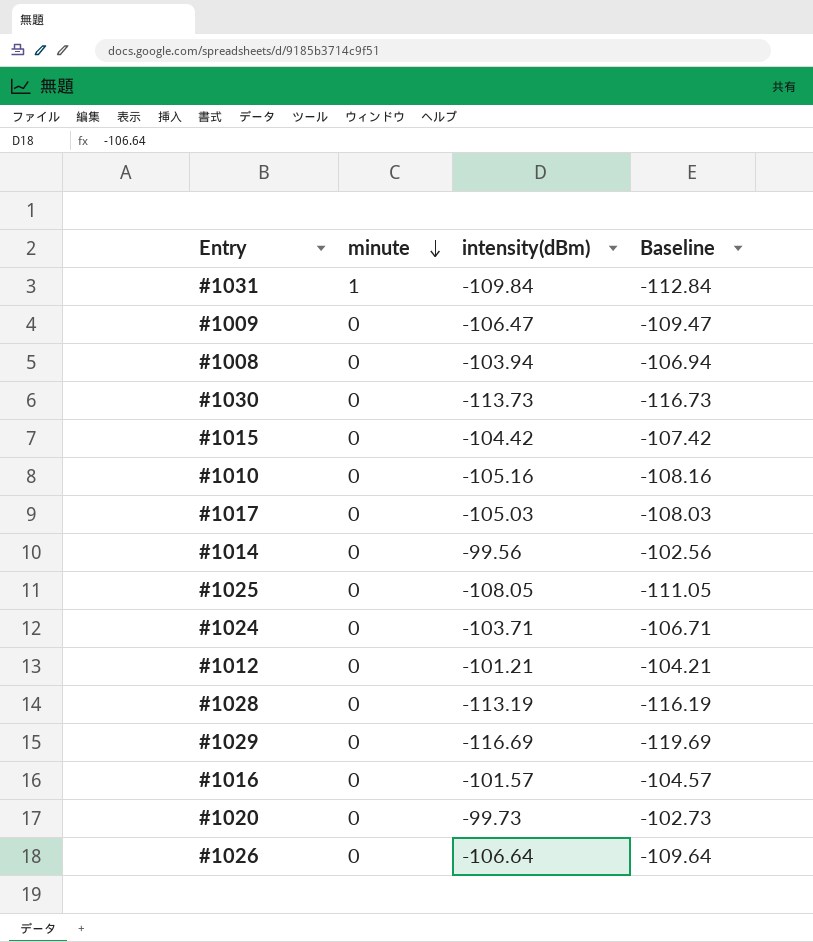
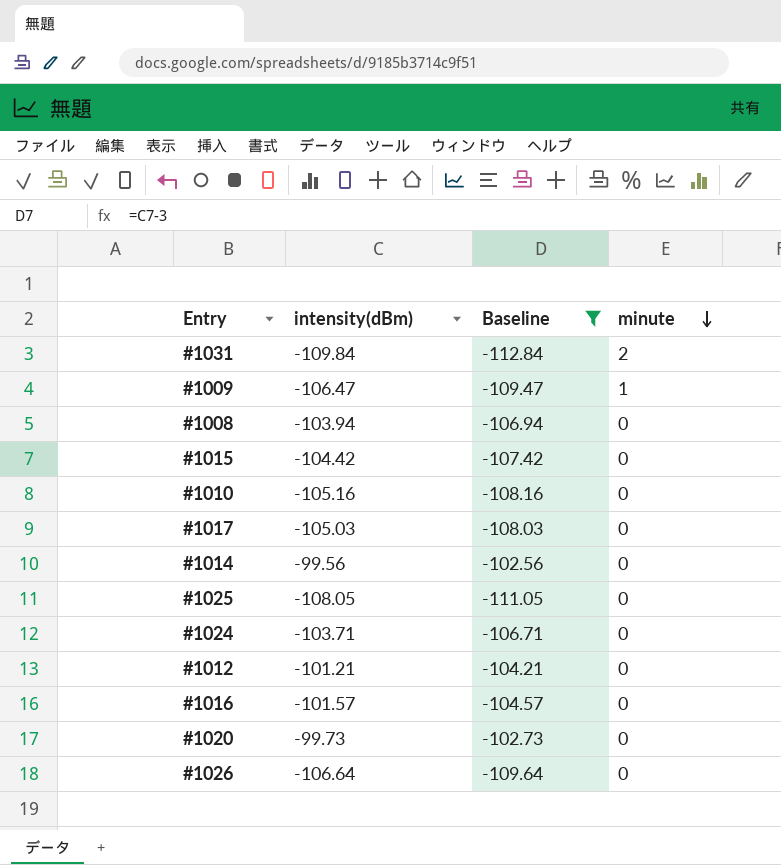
filter: none -> Baseline >= -112.84
column minute | position: 2 -> 4
#1031 | minute: 1 -> 2
#1009 | minute: 0 -> 1

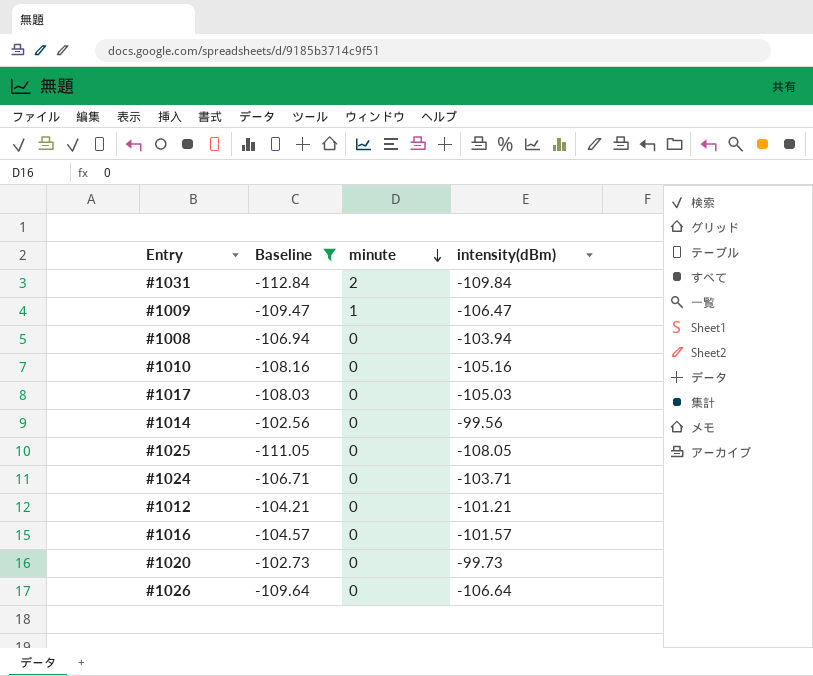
column intensity(dBm) | position: 2 -> 4
row #1015: -104.42 | -107.42 | 0 -> none

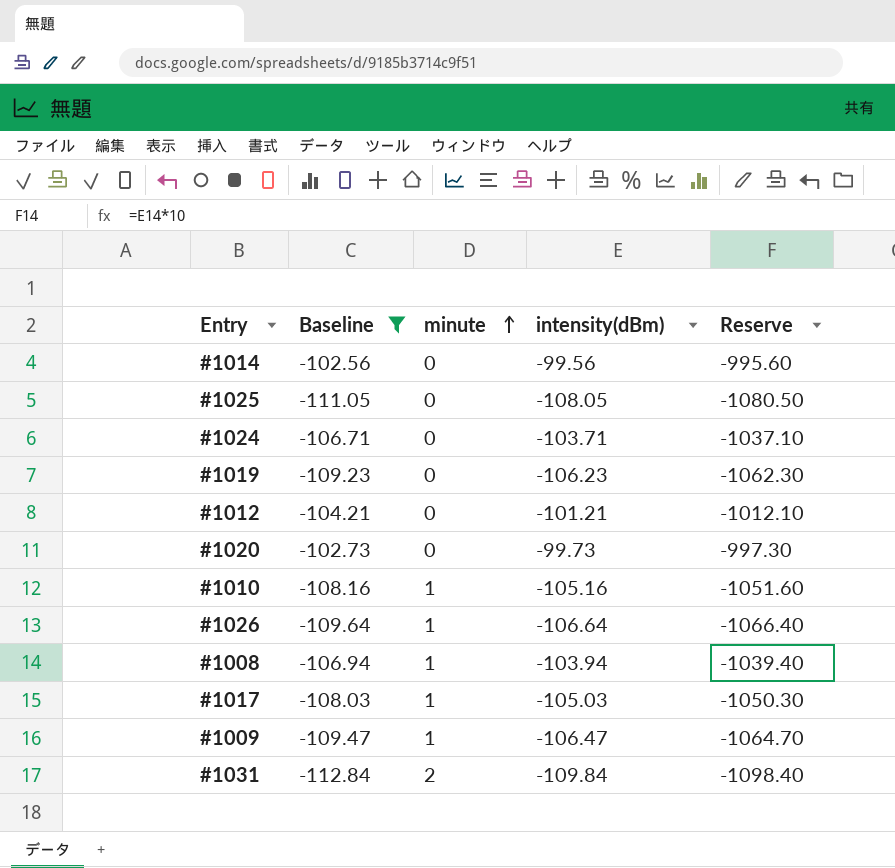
row order: minute descending -> minute ascending
column Reserve | formula: none -> [intensity(dBm)] * 10
row #1016: -104.57 | 0 | -101.57 -> none
row #1019: none -> -109.23 | 0 | -106.23 | -1062.30
#1010 | minute: 0 -> 1
#1026 | minute: 0 -> 1
#1008 | minute: 0 -> 1
#1017 | minute: 0 -> 1

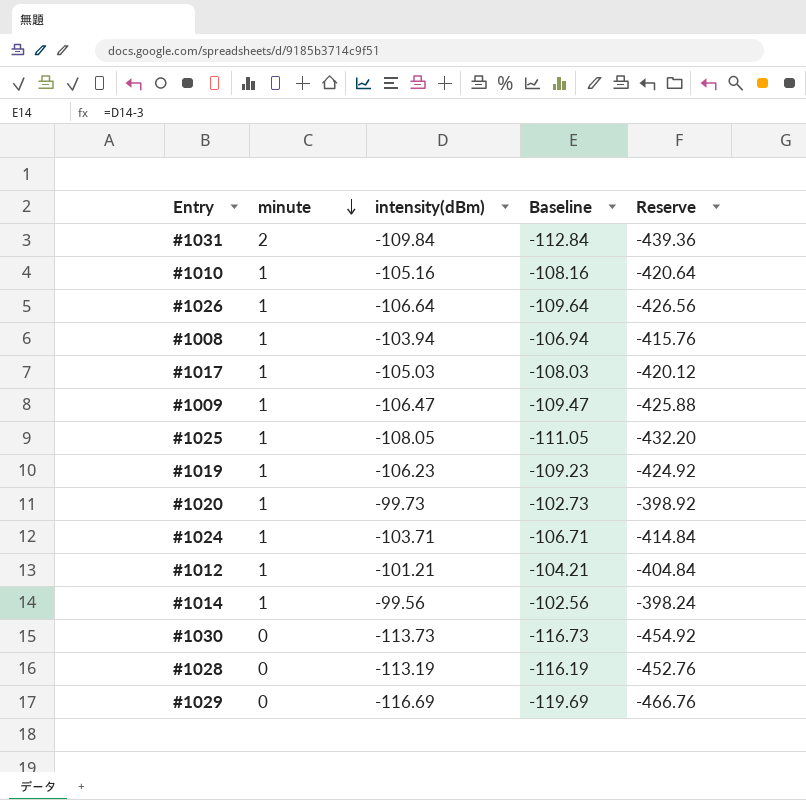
filter: Baseline >= -112.84 -> none
row order: minute ascending -> minute descending
column Baseline | position: 2 -> 4
column Reserve | formula: [intensity(dBm)] * 10 -> [intensity(dBm)] * 4
#1025 | minute: 0 -> 1
#1019 | minute: 0 -> 1
#1020 | minute: 0 -> 1
#1024 | minute: 0 -> 1
#1012 | minute: 0 -> 1
#1014 | minute: 0 -> 1

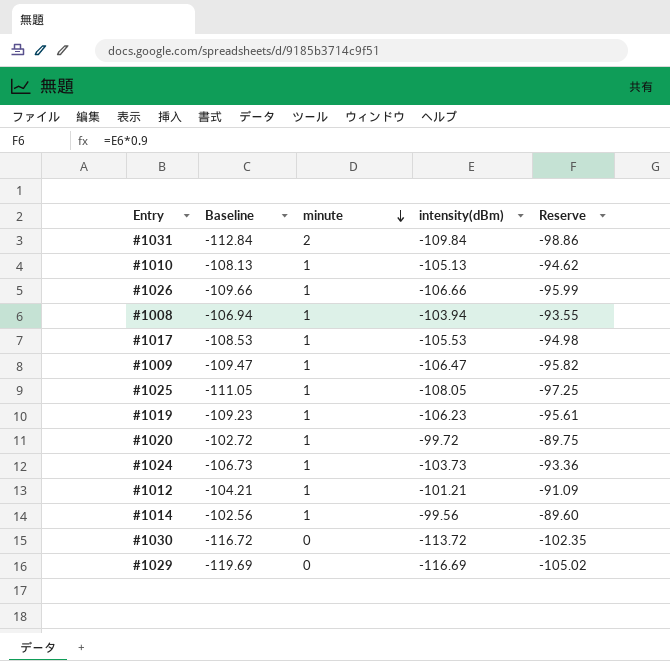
column Baseline | position: 4 -> 2
column Reserve | formula: [intensity(dBm)] * 4 -> [intensity(dBm)] * 0.9
row #1028: 0 | -113.19 | -116.19 | -452.76 -> none
#1010 | Baseline: -108.16 -> -108.13
#1010 | intensity(dBm): -105.16 -> -105.13
#1026 | Baseline: -109.64 -> -109.66
#1026 | intensity(dBm): -106.64 -> -106.66
#1017 | Baseline: -108.03 -> -108.53
#1017 | intensity(dBm): -105.03 -> -105.53
#1020 | Baseline: -102.73 -> -102.72
#1020 | intensity(dBm): -99.73 -> -99.72
#1024 | Baseline: -106.71 -> -106.73
#1024 | intensity(dBm): -103.71 -> -103.73
#1030 | Baseline: -116.73 -> -116.72
#1030 | intensity(dBm): -113.73 -> -113.72

